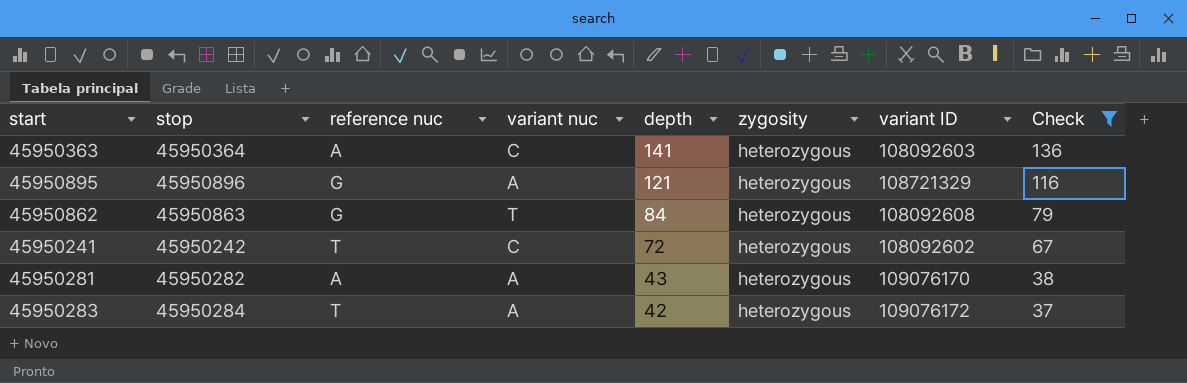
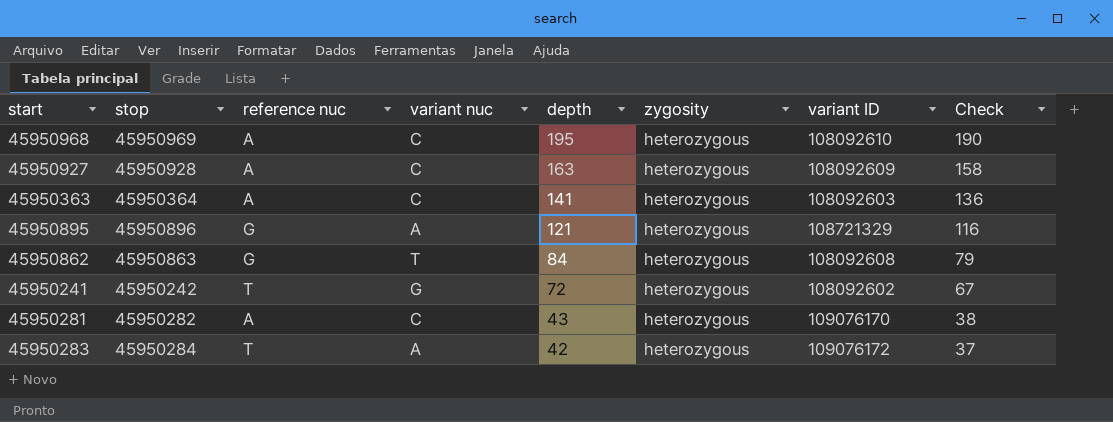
filter: Check <= 136 -> none
45950241 | variant nuc: C -> G
45950281 | variant nuc: A -> C

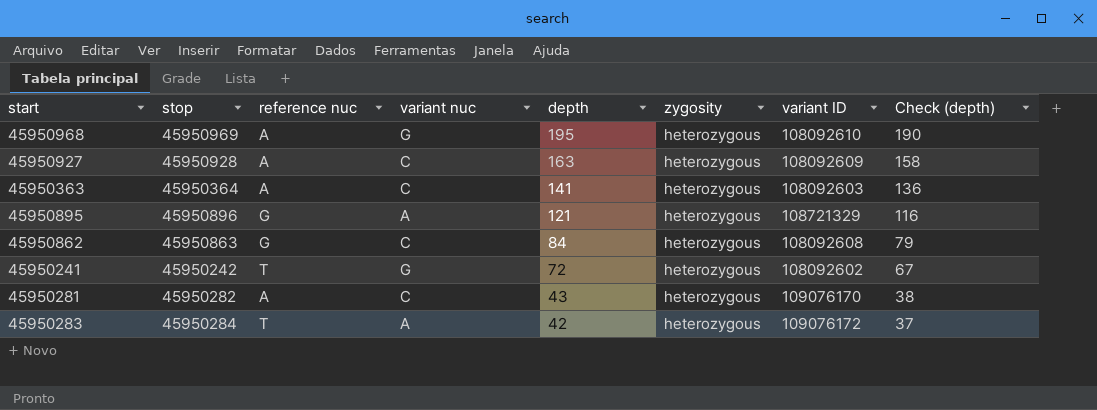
column name: Check -> Check (depth)
45950968 | variant nuc: C -> G
45950862 | variant nuc: T -> C

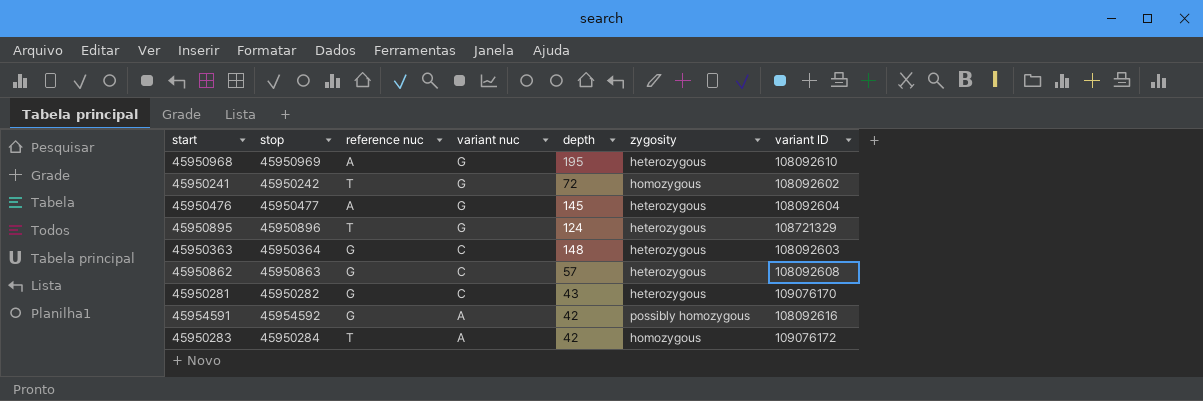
row order: depth descending -> variant nuc descending
column Check (depth) | formula: [depth] - 5 -> none
row 45950927: 45950928 | A | C | 163 | heterozygous | 108092609 | 158 -> none
45950241 | zygosity: heterozygous -> homozygous
row 45950476: none -> 45950477 | A | G | 145 | heterozygous | 108092604
45950895 | reference nuc: G -> T
45950895 | variant nuc: A -> G
45950895 | depth: 121 -> 124
45950363 | reference nuc: A -> G
45950363 | depth: 141 -> 148
45950862 | depth: 84 -> 57
45950281 | reference nuc: A -> G
row 45954591: none -> 45954592 | G | A | 42 | possibly homozygous | 108092616
45950283 | zygosity: heterozygous -> homozygous

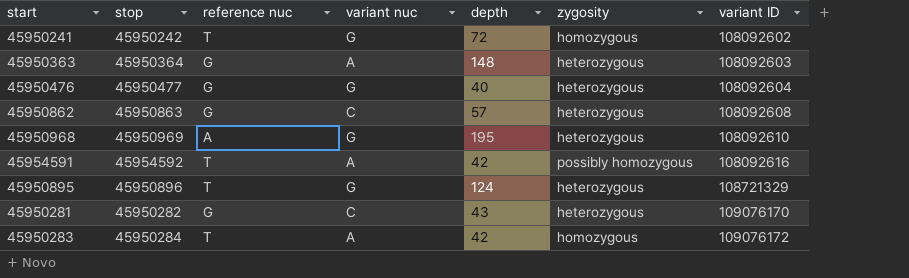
row order: variant nuc descending -> variant ID ascending
45950363 | variant nuc: C -> A
45950476 | reference nuc: A -> G
45950476 | depth: 145 -> 40
45954591 | reference nuc: G -> T

